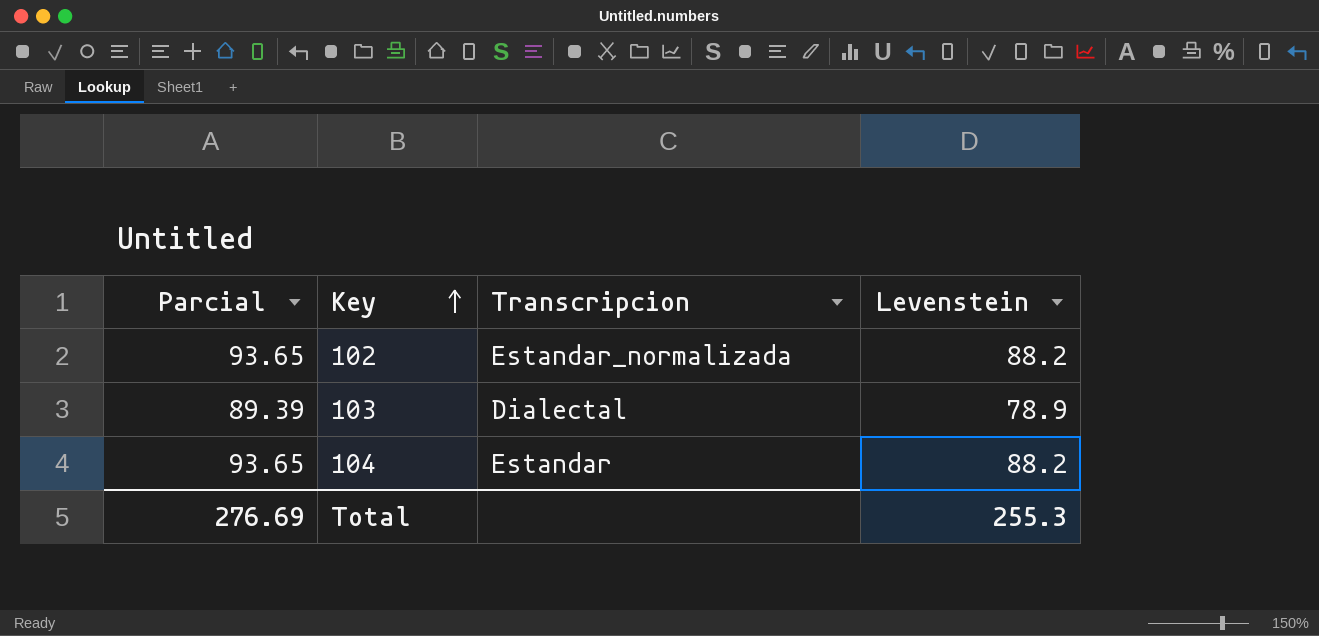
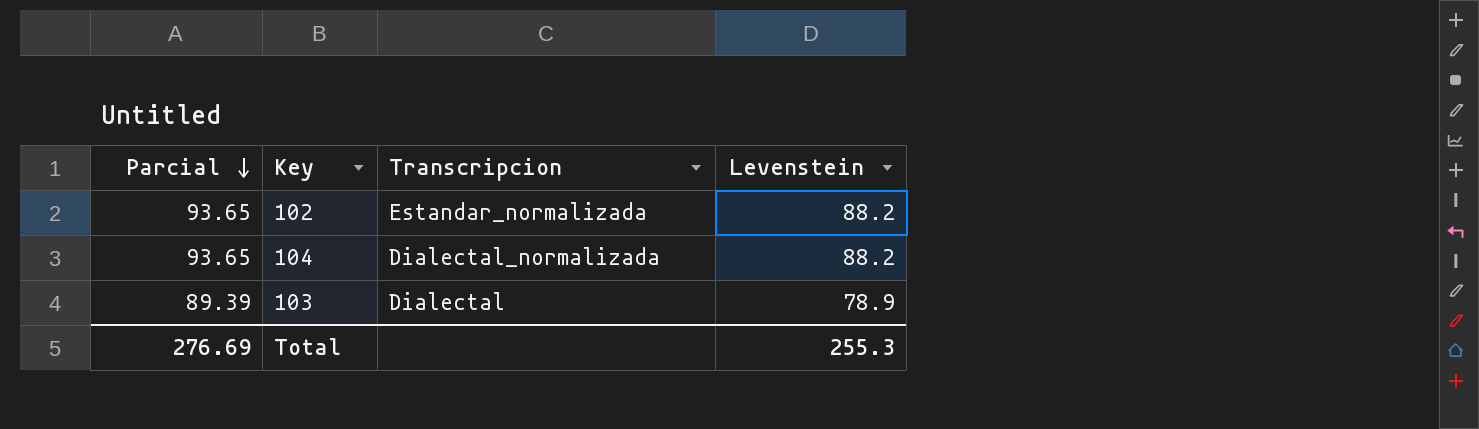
row order: Key ascending -> Parcial descending
104 | Transcripcion: Estandar -> Dialectal_normalizada

